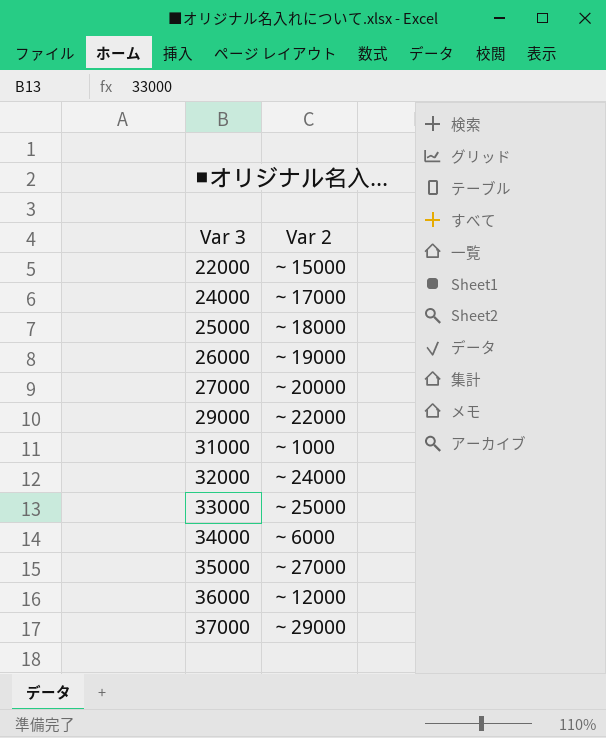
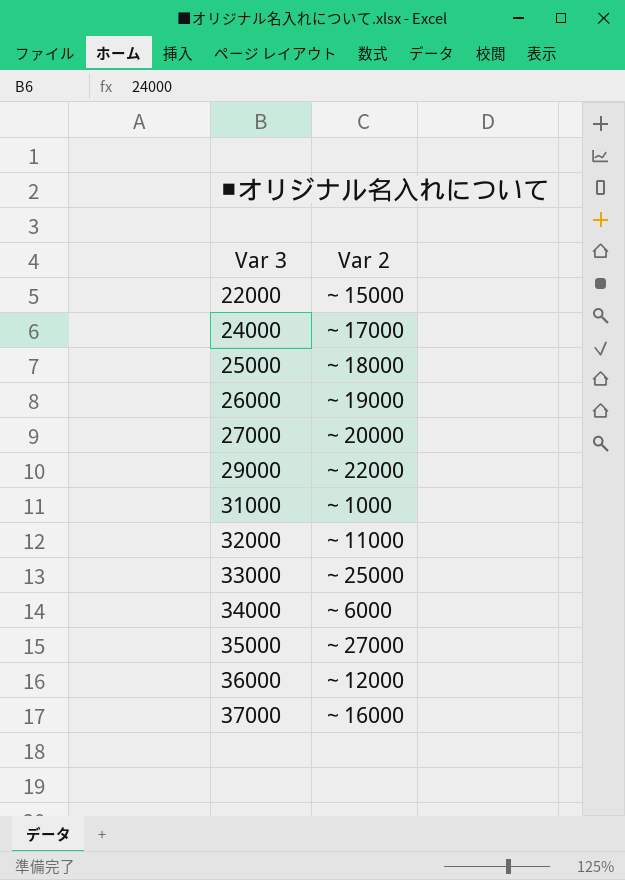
32000 | Var 2: ～24000 -> ～11000
37000 | Var 2: ～29000 -> ～16000

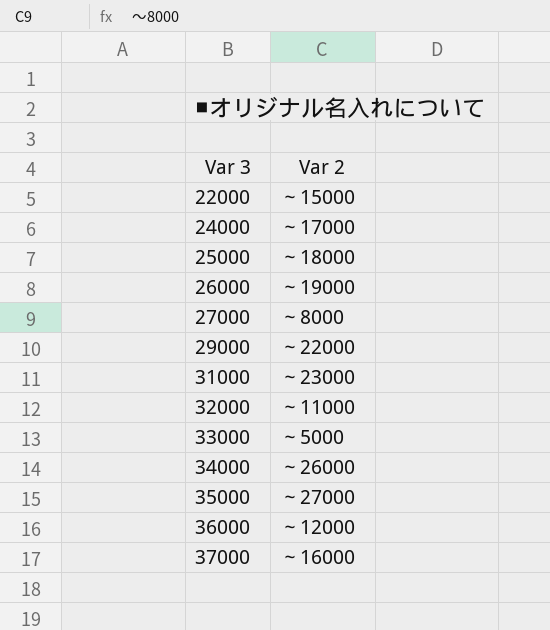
27000 | Var 2: ～20000 -> ～8000
31000 | Var 2: ～1000 -> ～23000
33000 | Var 2: ～25000 -> ～5000
34000 | Var 2: ～6000 -> ～26000

